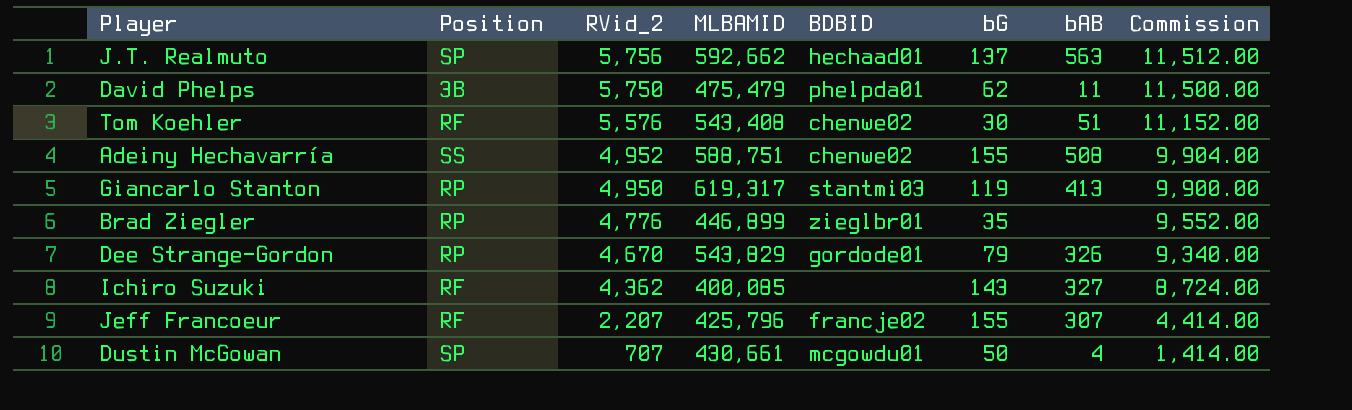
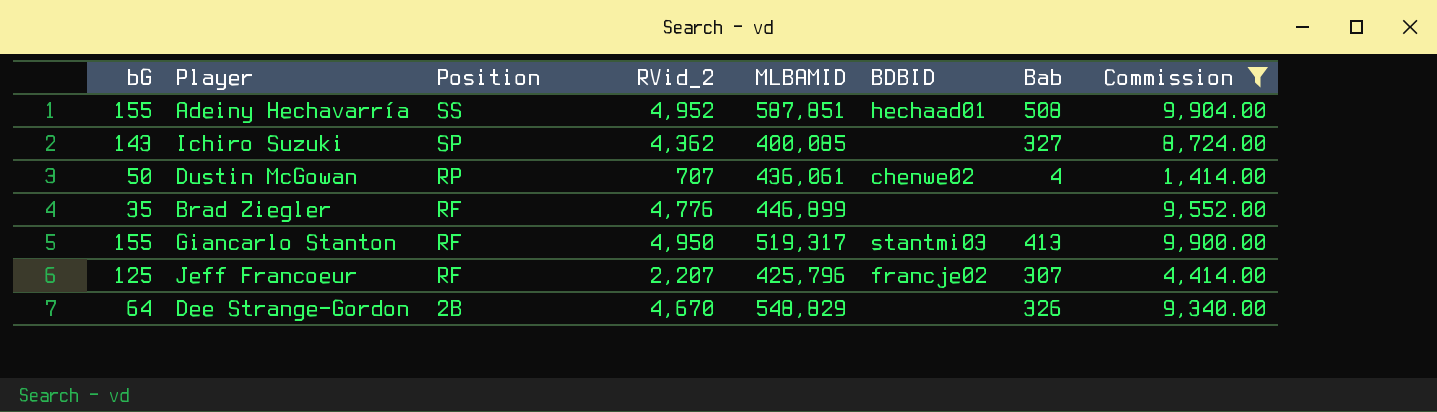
filter: none -> Commission <= 9,904.00
row order: RVid_2 descending -> Position descending
column bG | position: 6 -> 1
column name: bAB -> Bab
Adeiny Hechavarría | MLBAMID: 588,751 -> 587,851
Adeiny Hechavarría | BDBID: chenwe02 -> hechaad01
Ichiro Suzuki | Position: RF -> SP
Dustin McGowan | Position: SP -> RP
Dustin McGowan | MLBAMID: 430,661 -> 436,061
Dustin McGowan | BDBID: mcgowdu01 -> chenwe02
Brad Ziegler | Position: RP -> RF
Brad Ziegler | BDBID: zieglbr01 -> none
Giancarlo Stanton | bG: 119 -> 155
Giancarlo Stanton | Position: RP -> RF
Giancarlo Stanton | MLBAMID: 619,317 -> 519,317
Jeff Francoeur | bG: 155 -> 125
Dee Strange-Gordon | bG: 79 -> 64
Dee Strange-Gordon | Position: RP -> 2B
Dee Strange-Gordon | MLBAMID: 543,829 -> 548,829
Dee Strange-Gordon | BDBID: gordode01 -> none

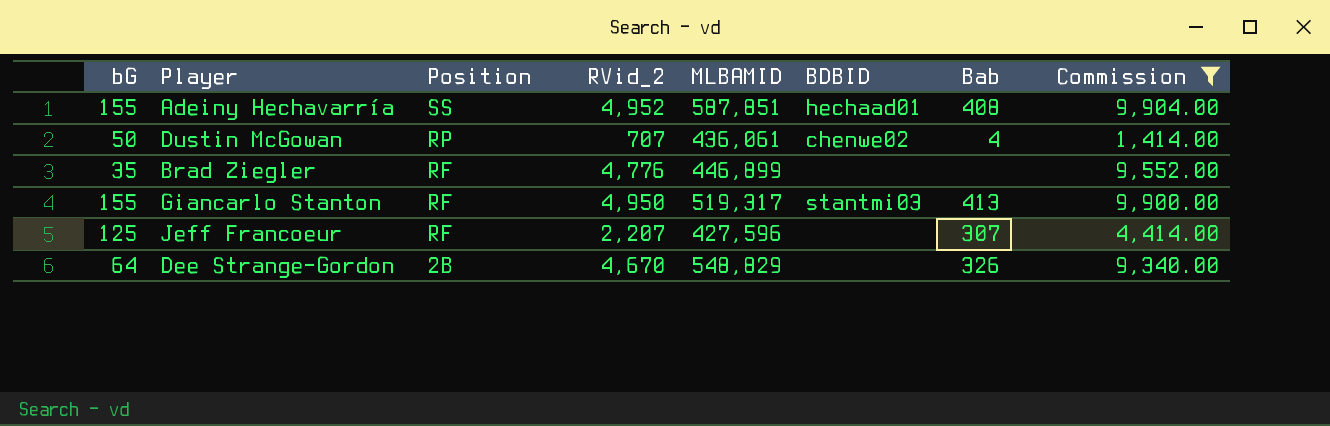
row Ichiro Suzuki: 143 | SP | 4,362 | 400,085 | none | 327 | 8,724.00 -> none
Adeiny Hechavarría | Bab: 508 -> 408
Jeff Francoeur | MLBAMID: 425,796 -> 427,596
Jeff Francoeur | BDBID: francje02 -> none

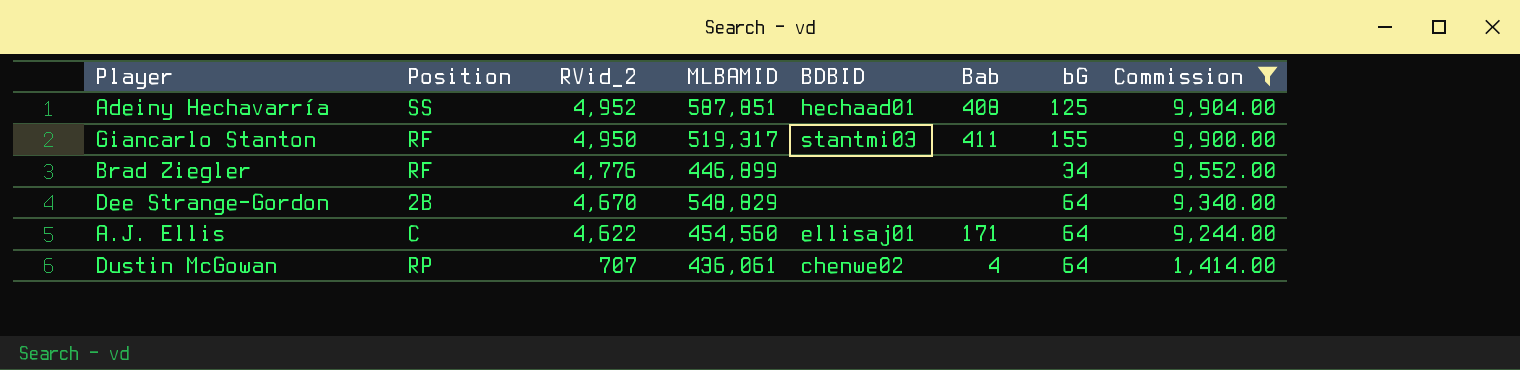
row order: Position descending -> RVid_2 descending
column bG | position: 1 -> 7
row Jeff Francoeur: 125 | RF | 2,207 | 427,596 | none | 307 | 4,414.00 -> none
Adeiny Hechavarría | bG: 155 -> 125
Giancarlo Stanton | Bab: 413 -> 411
Brad Ziegler | bG: 35 -> 34
Dee Strange-Gordon | Bab: 326 -> none
row A.J. Ellis: none -> C | 4,622 | 454,560 | ellisaj01 | 171 | 64 | 9,244.00
Dustin McGowan | bG: 50 -> 64

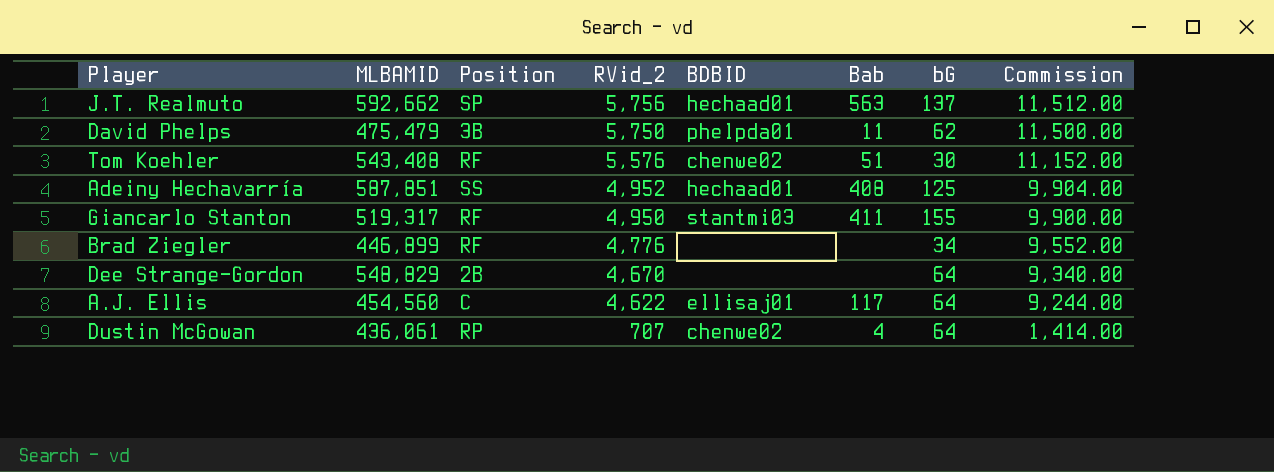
filter: Commission <= 9,904.00 -> none
column MLBAMID | position: 4 -> 2
A.J. Ellis | Bab: 171 -> 117

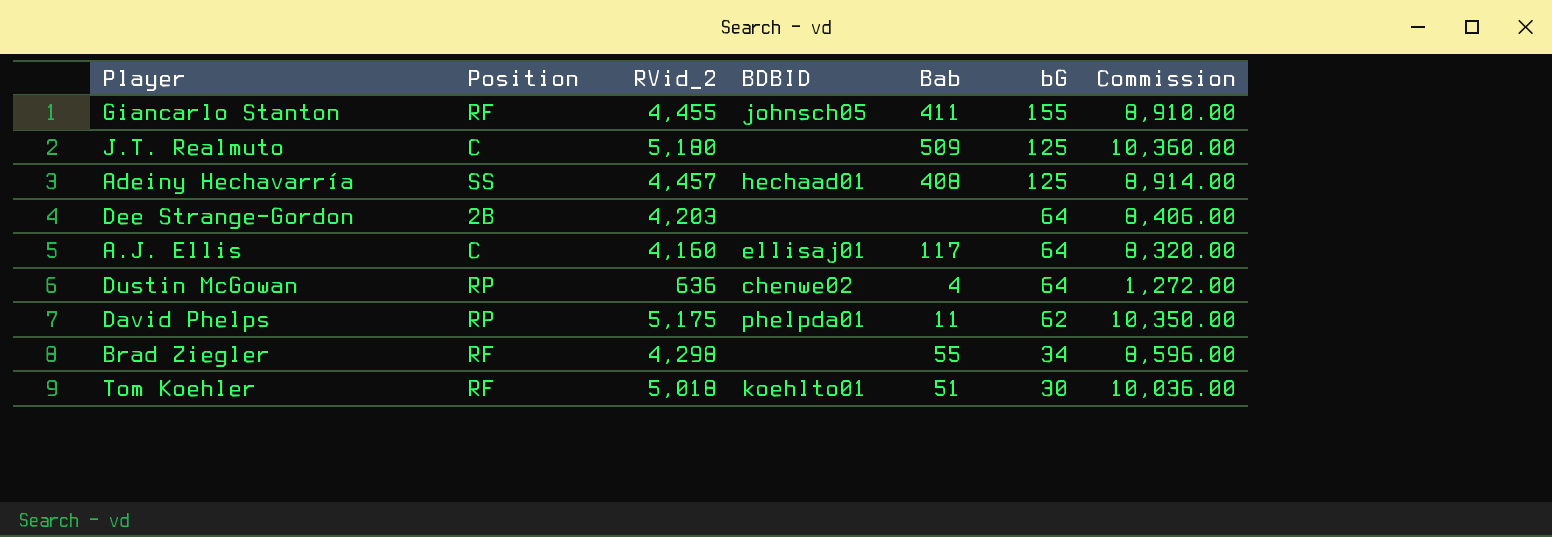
row order: RVid_2 descending -> bG descending
column MLBAMID | position: 2 -> none
Giancarlo Stanton | RVid_2: 4,950 -> 4,455
Giancarlo Stanton | BDBID: stantmi03 -> johnsch05
Giancarlo Stanton | Commission: 9,900.00 -> 8,910.00
J.T. Realmuto | Position: SP -> C
J.T. Realmuto | RVid_2: 5,756 -> 5,180
J.T. Realmuto | BDBID: hechaad01 -> none
J.T. Realmuto | Bab: 563 -> 509
J.T. Realmuto | bG: 137 -> 125
J.T. Realmuto | Commission: 11,512.00 -> 10,360.00
Adeiny Hechavarría | RVid_2: 4,952 -> 4,457
Adeiny Hechavarría | Commission: 9,904.00 -> 8,914.00
Dee Strange-Gordon | RVid_2: 4,670 -> 4,203
Dee Strange-Gordon | Commission: 9,340.00 -> 8,406.00
A.J. Ellis | RVid_2: 4,622 -> 4,160
A.J. Ellis | Commission: 9,244.00 -> 8,320.00
Dustin McGowan | RVid_2: 707 -> 636
Dustin McGowan | Commission: 1,414.00 -> 1,272.00
David Phelps | Position: 3B -> RP
David Phelps | RVid_2: 5,750 -> 5,175
David Phelps | Commission: 11,500.00 -> 10,350.00
Brad Ziegler | RVid_2: 4,776 -> 4,298
Brad Ziegler | Bab: none -> 55
Brad Ziegler | Commission: 9,552.00 -> 8,596.00
Tom Koehler | RVid_2: 5,576 -> 5,018
Tom Koehler | BDBID: chenwe02 -> koehlto01
Tom Koehler | Commission: 11,152.00 -> 10,036.00

